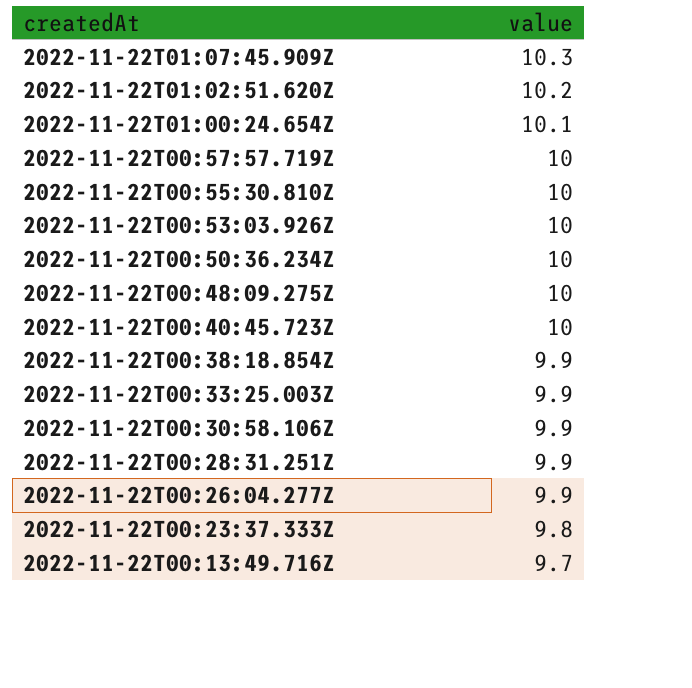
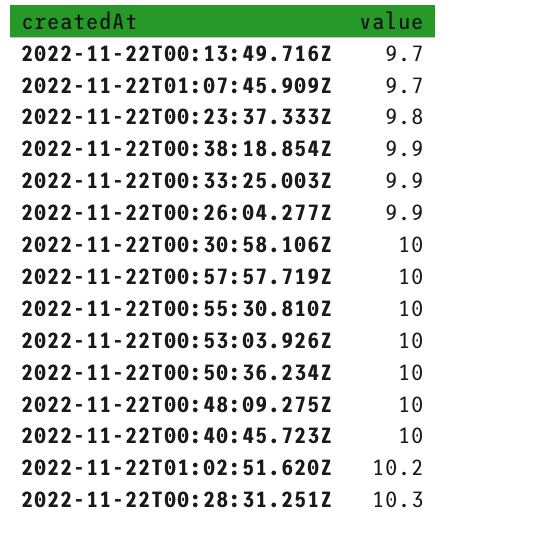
row order: createdAt descending -> value ascending
row 2022-11-22T01:00:24.654Z: 10.1 -> none
2022-11-22T01:07:45.909Z | value: 10.3 -> 9.7
2022-11-22T00:30:58.106Z | value: 9.9 -> 10
2022-11-22T00:28:31.251Z | value: 9.9 -> 10.3

